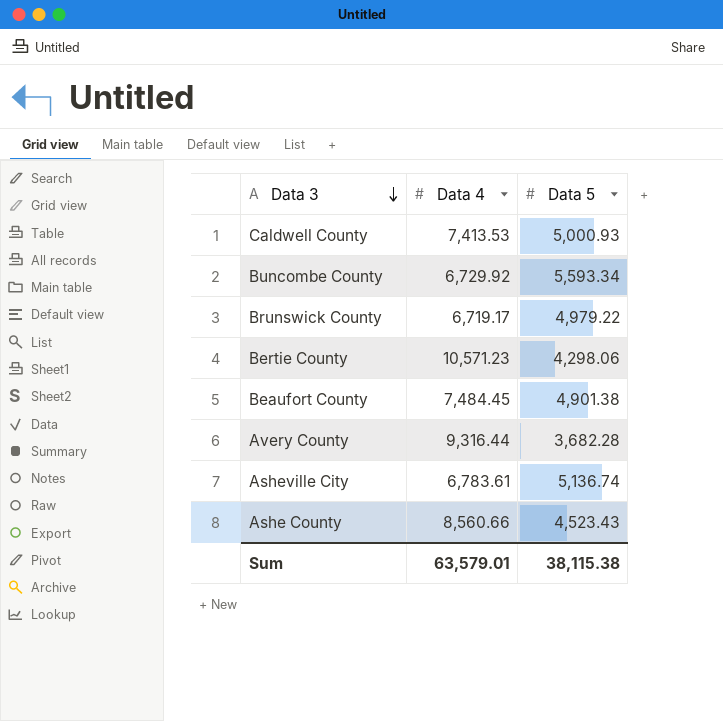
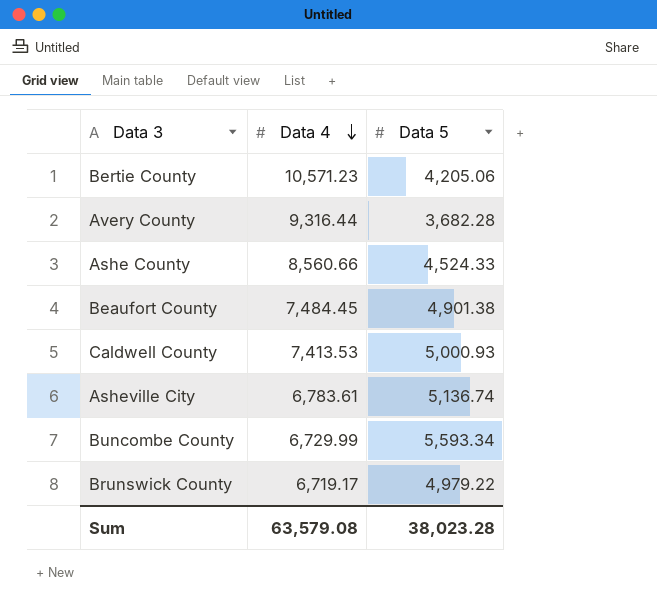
row order: Data 3 descending -> Data 4 descending
Bertie County | Data 5: 4,298.06 -> 4,205.06
Ashe County | Data 5: 4,523.43 -> 4,524.33
Buncombe County | Data 4: 6,729.92 -> 6,729.99
Sum | Data 4: 63,579.01 -> 63,579.08
Sum | Data 5: 38,115.38 -> 38,023.28

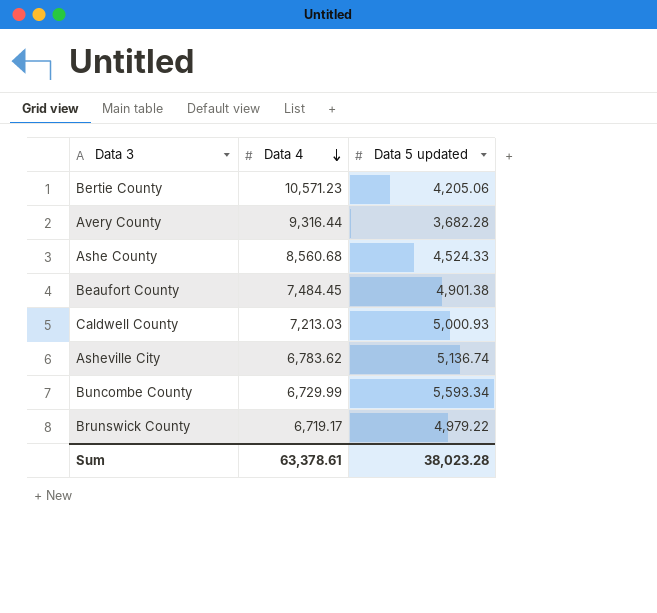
column name: Data 5 -> Data 5 updated
Ashe County | Data 4: 8,560.66 -> 8,560.68
Caldwell County | Data 4: 7,413.53 -> 7,213.03
Asheville City | Data 4: 6,783.61 -> 6,783.62
Sum | Data 4: 63,579.08 -> 63,378.61

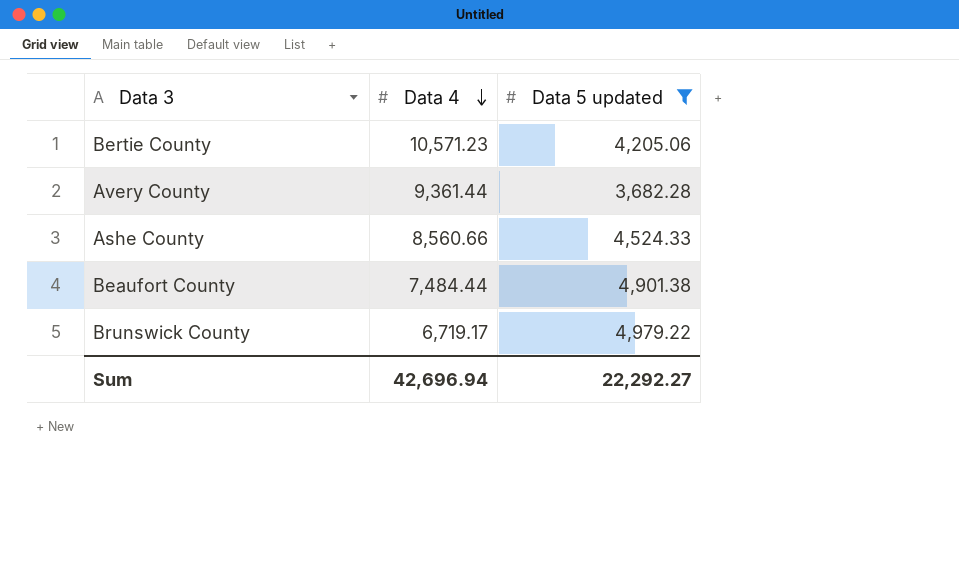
filter: none -> Data 5 updated <= 4,979.22
Avery County | Data 4: 9,316.44 -> 9,361.44
Ashe County | Data 4: 8,560.68 -> 8,560.66
Beaufort County | Data 4: 7,484.45 -> 7,484.44
Sum | Data 4: 63,378.61 -> 42,696.94
Sum | Data 5 updated: 38,023.28 -> 22,292.27

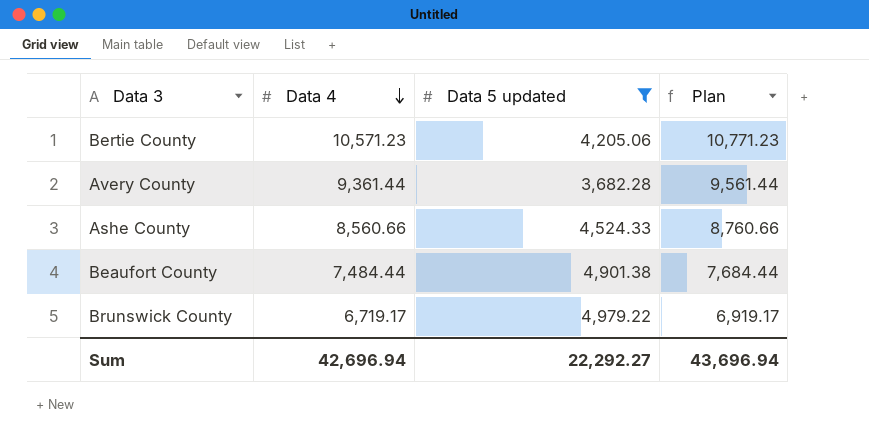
column Plan | formula: none -> [Data 4] + 200

